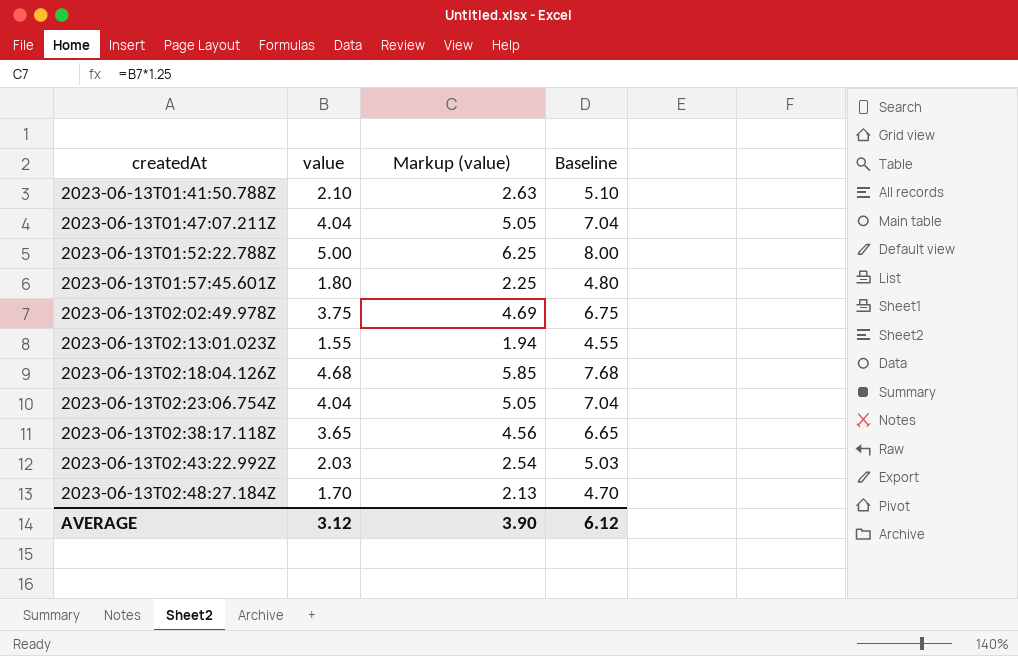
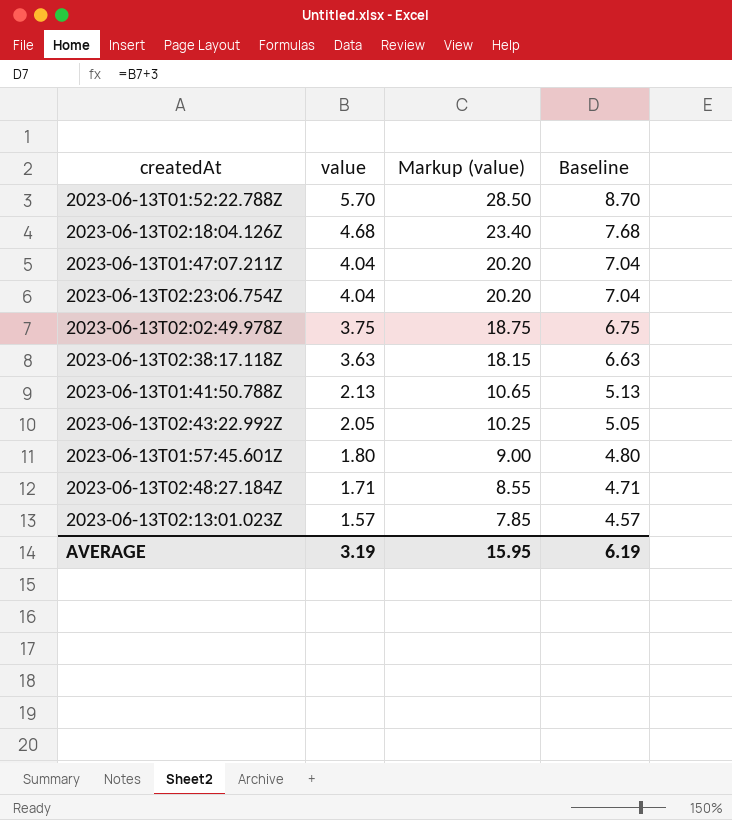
row order: createdAt ascending -> value descending
column Markup (value) | formula: [value] * 1.25 -> [value] * 5
2023-06-13T01:52:22.788Z | value: 5.00 -> 5.70
2023-06-13T01:52:22.788Z | Baseline: 8.00 -> 8.70
2023-06-13T02:38:17.118Z | value: 3.65 -> 3.63
2023-06-13T02:38:17.118Z | Baseline: 6.65 -> 6.63
2023-06-13T01:41:50.788Z | value: 2.10 -> 2.13
2023-06-13T01:41:50.788Z | Baseline: 5.10 -> 5.13
2023-06-13T02:43:22.992Z | value: 2.03 -> 2.05
2023-06-13T02:43:22.992Z | Baseline: 5.03 -> 5.05
2023-06-13T02:48:27.184Z | value: 1.70 -> 1.71
2023-06-13T02:48:27.184Z | Baseline: 4.70 -> 4.71
2023-06-13T02:13:01.023Z | value: 1.55 -> 1.57
2023-06-13T02:13:01.023Z | Baseline: 4.55 -> 4.57
AVERAGE | value: 3.12 -> 3.19
AVERAGE | Markup (value): 3.90 -> 15.95
AVERAGE | Baseline: 6.12 -> 6.19

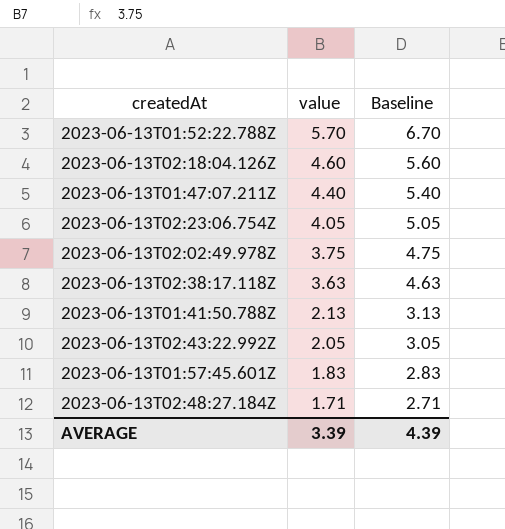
column Markup (value) | formula: [value] * 5 -> none
column Baseline | formula: [value] + 3 -> [value] + 1
row 2023-06-13T02:13:01.023Z: 1.57 | 7.85 | 4.57 -> none
2023-06-13T02:18:04.126Z | value: 4.68 -> 4.60
2023-06-13T01:47:07.211Z | value: 4.04 -> 4.40
2023-06-13T02:23:06.754Z | value: 4.04 -> 4.05
2023-06-13T01:57:45.601Z | value: 1.80 -> 1.83
AVERAGE | value: 3.19 -> 3.39
AVERAGE | Baseline: 6.19 -> 4.39

